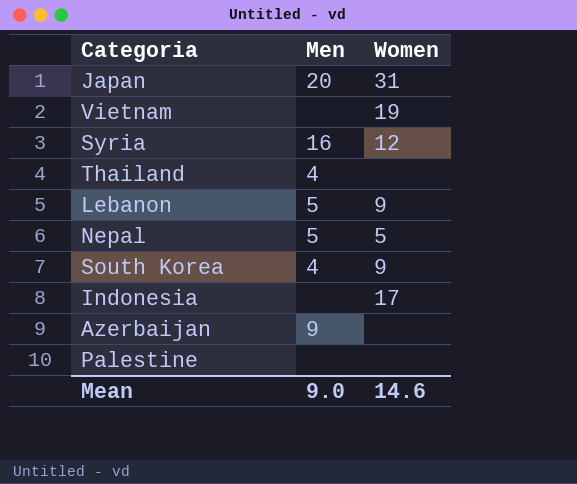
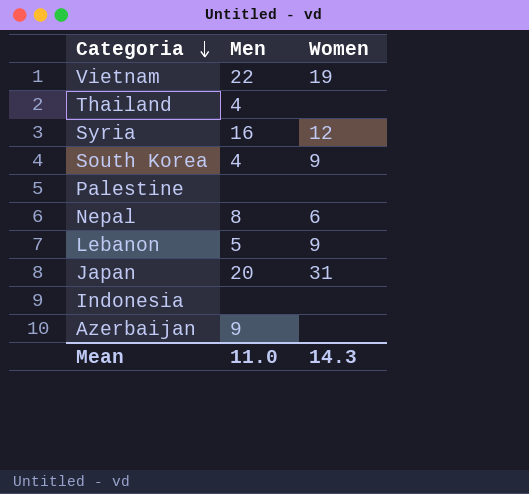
row order: none -> Categoria descending
Vietnam | Men: none -> 22
Nepal | Men: 5 -> 8
Nepal | Women: 5 -> 6
Indonesia | Women: 17 -> none
Mean | Men: 9.0 -> 11.0
Mean | Women: 14.6 -> 14.3

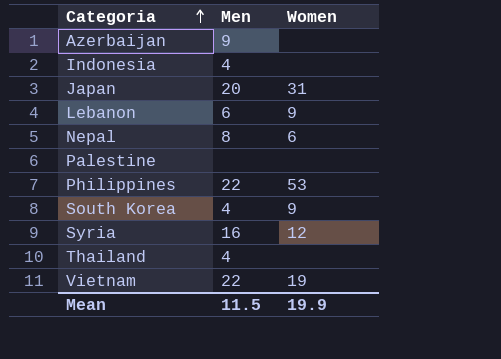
row order: Categoria descending -> Categoria ascending
Indonesia | Men: none -> 4
Lebanon | Men: 5 -> 6
row Philippines: none -> 22 | 53
Mean | Men: 11.0 -> 11.5
Mean | Women: 14.3 -> 19.9

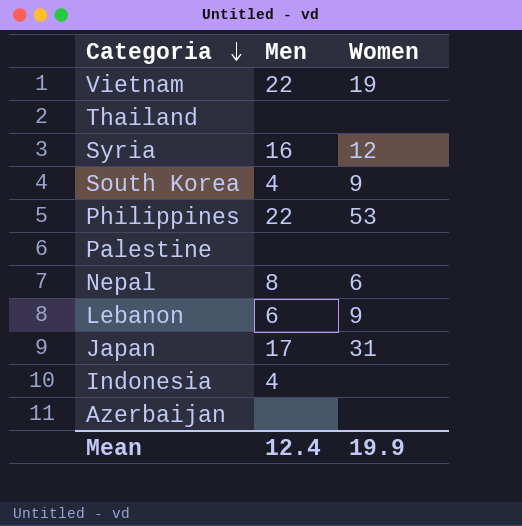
row order: Categoria ascending -> Categoria descending
Thailand | Men: 4 -> none
Japan | Men: 20 -> 17
Azerbaijan | Men: 9 -> none
Mean | Men: 11.5 -> 12.4

